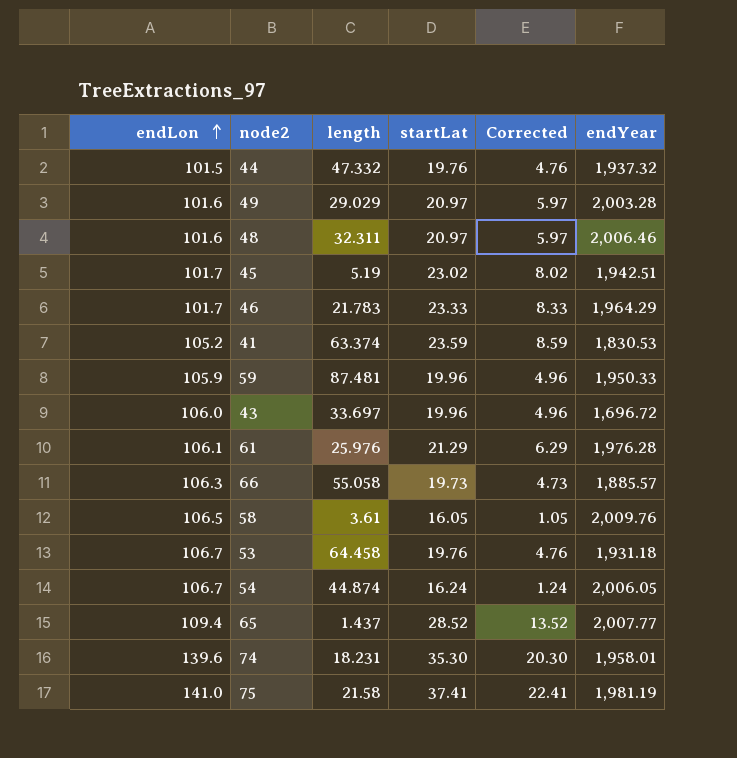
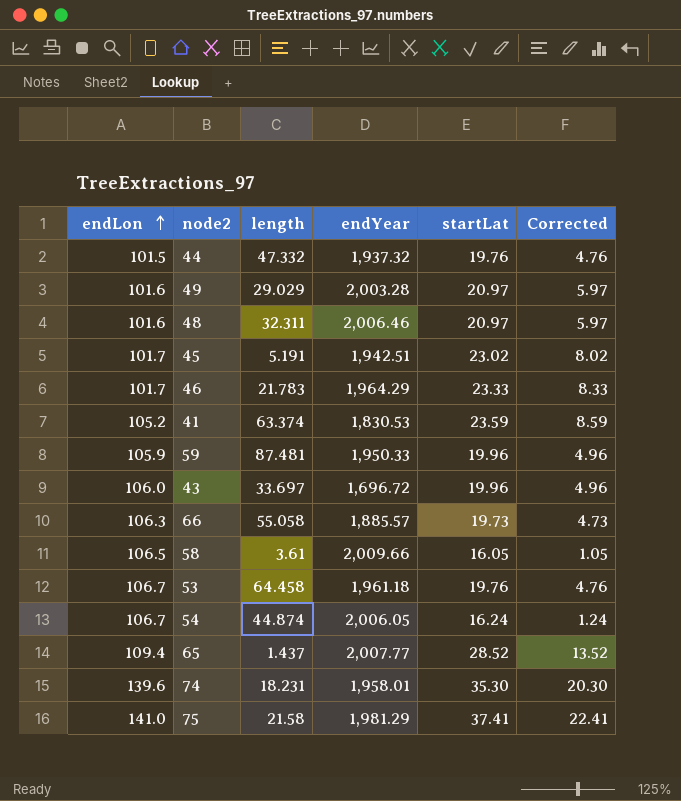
column endYear | position: 6 -> 4
row 61: 106.1 | 25.976 | 21.29 | 6.29 | 1,976.28 -> none
45 | length: 5.19 -> 5.191
58 | endYear: 2,009.76 -> 2,009.66
53 | endYear: 1,931.18 -> 1,961.18
75 | endYear: 1,981.19 -> 1,981.29

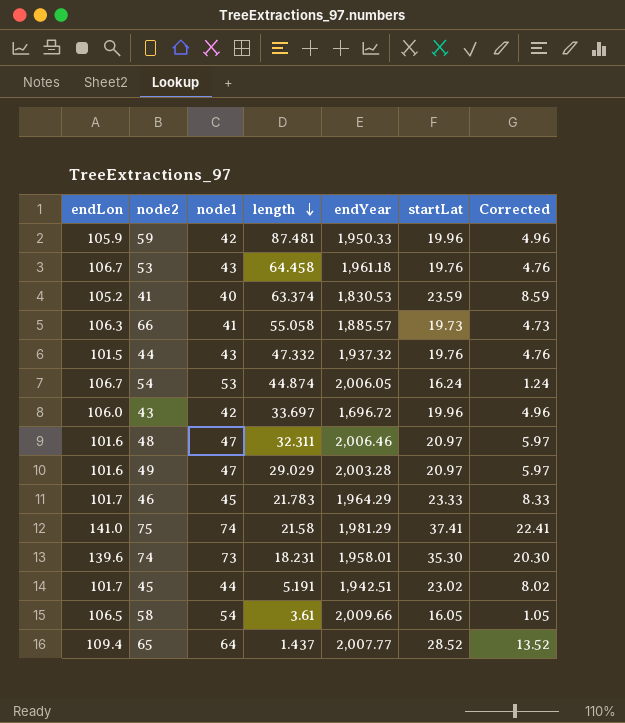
row order: endLon ascending -> length descending
column node1 | position: none -> 3

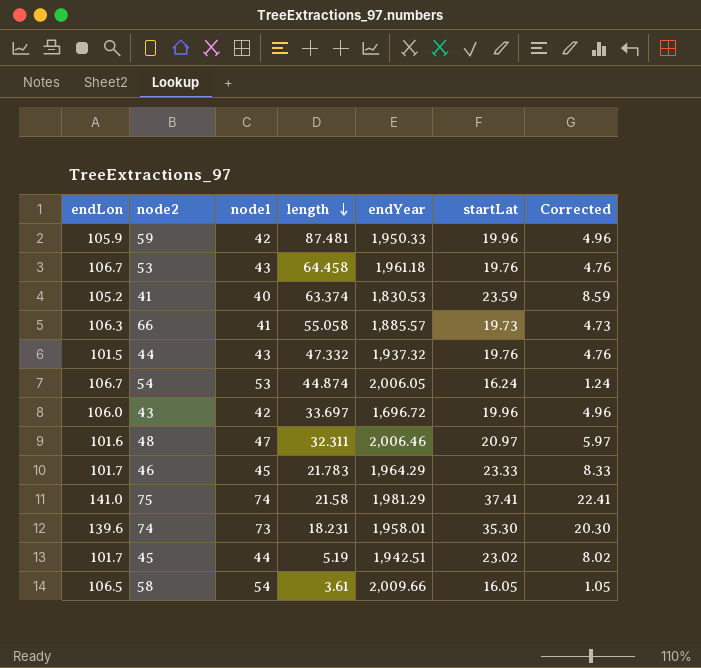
row 49: 101.6 | 47 | 29.029 | 2,003.28 | 20.97 | 5.97 -> none
row 65: 109.4 | 64 | 1.437 | 2,007.77 | 28.52 | 13.52 -> none
45 | length: 5.191 -> 5.19

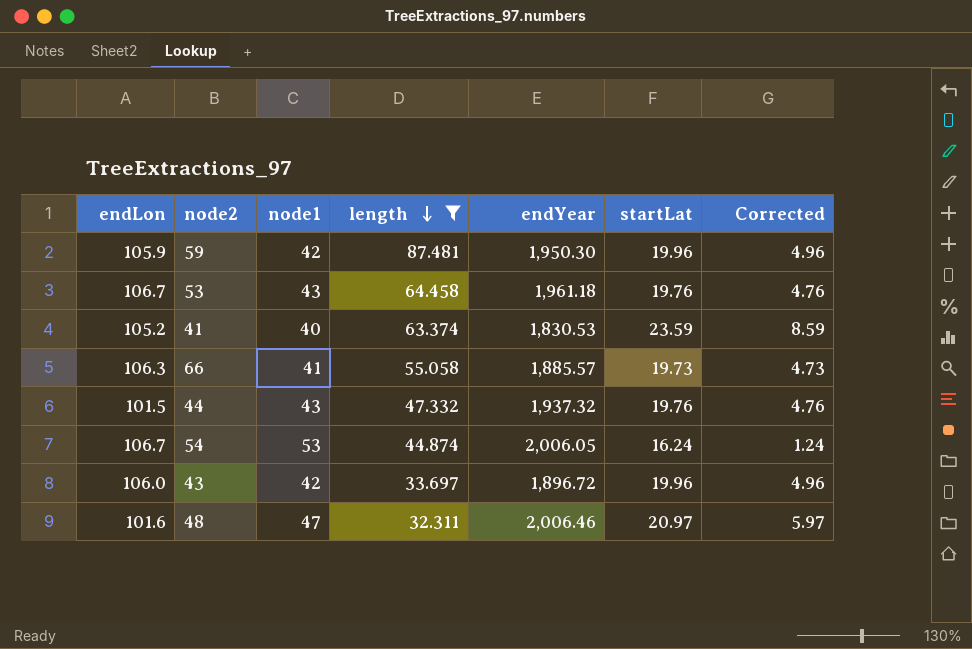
filter: none -> length >= 32.311
59 | endYear: 1,950.33 -> 1,950.30
43 | endYear: 1,696.72 -> 1,896.72

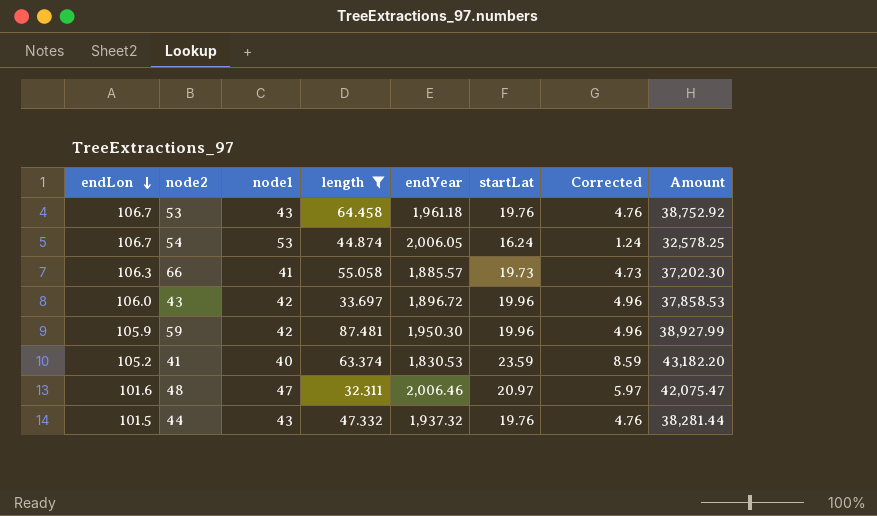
row order: length descending -> endLon descending
column Amount | formula: none -> [endYear] * [startLat]

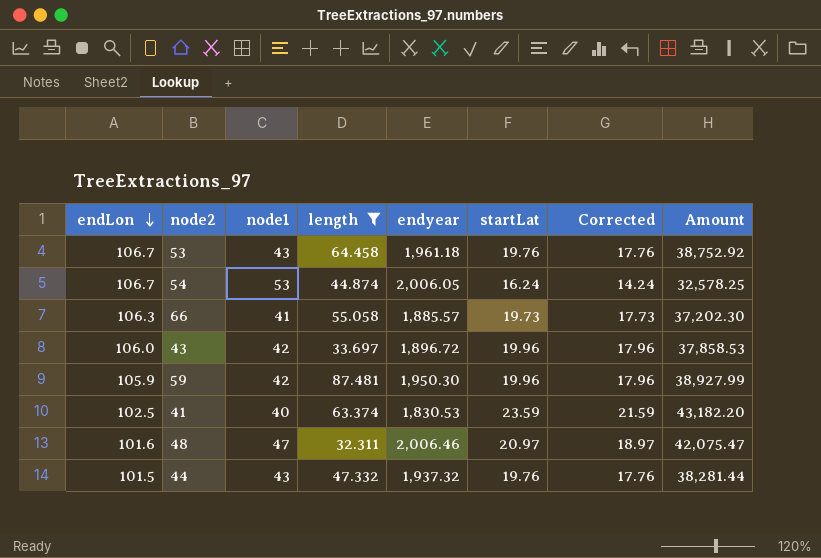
column name: endYear -> endyear
column Corrected | formula: [startLat] - 15 -> [startLat] - 2
41 | endLon: 105.2 -> 102.5

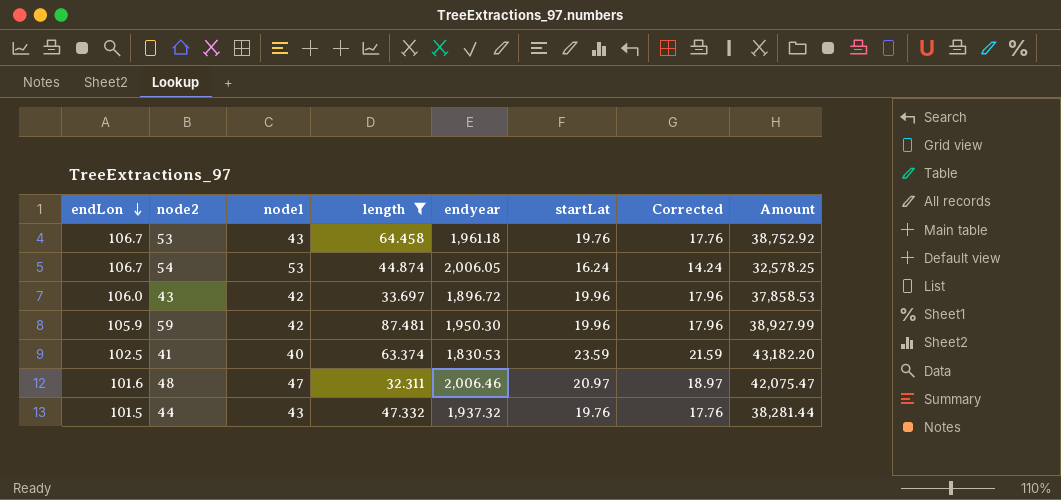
row 66: 106.3 | 41 | 55.058 | 1,885.57 | 19.73 | 17.73 | 37,202.30 -> none

